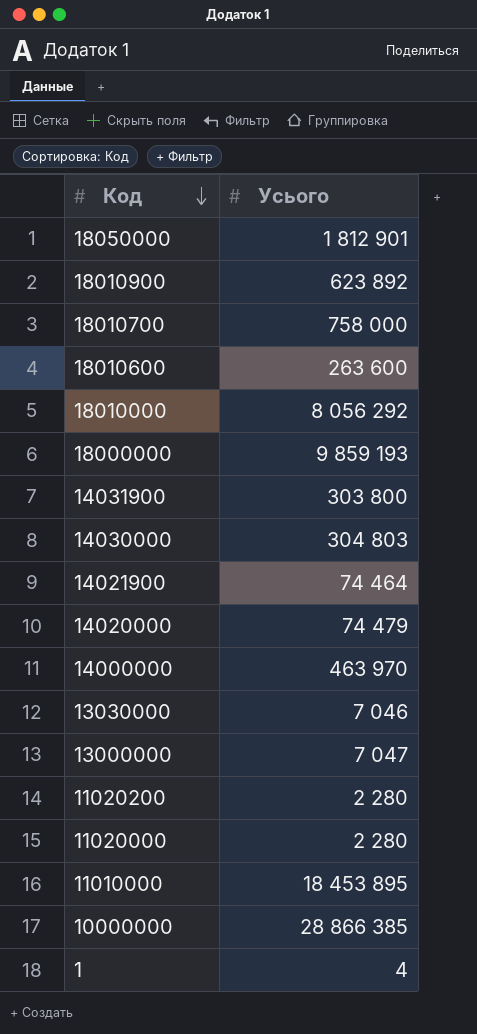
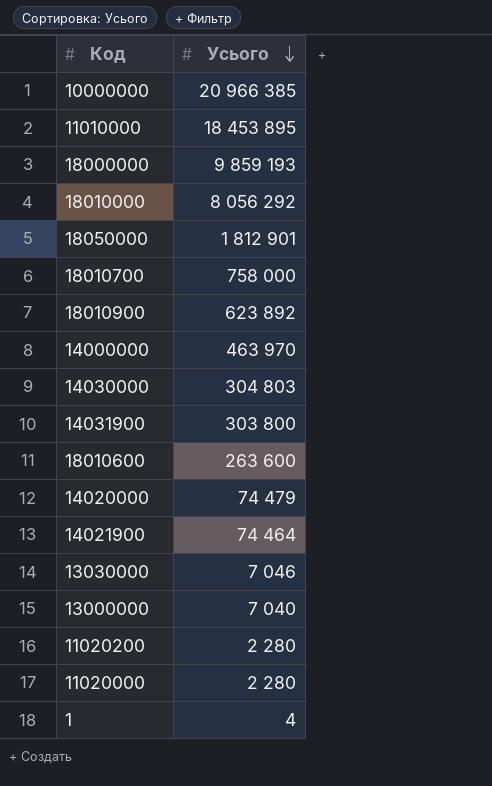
row order: Код descending -> Усього descending
10000000 | Усього: 28 866 385 -> 20 966 385
13000000 | Усього: 7 047 -> 7 040

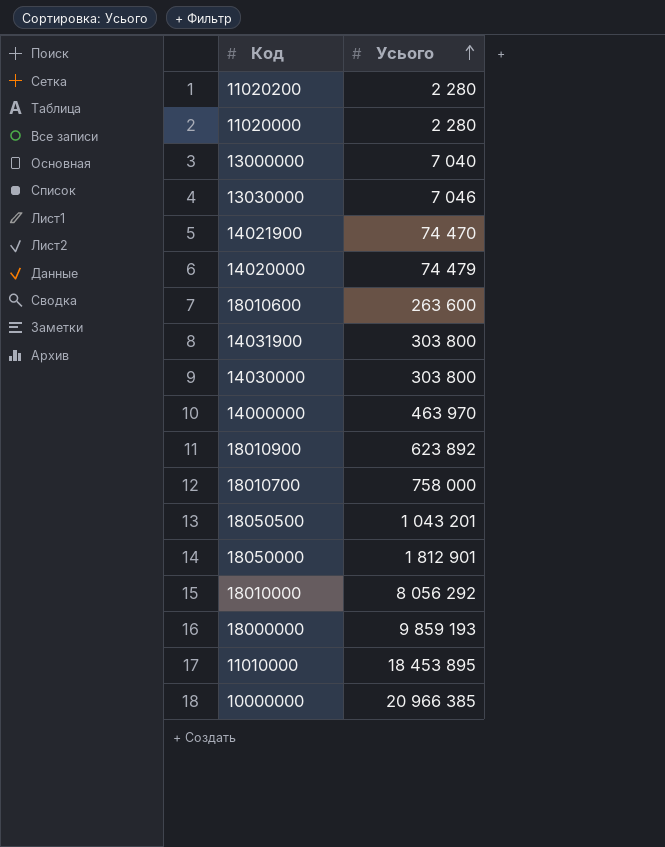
row order: Усього descending -> Усього ascending
row 1: 4 -> none
14021900 | Усього: 74 464 -> 74 470
14030000 | Усього: 304 803 -> 303 800
row 18050500: none -> 1 043 201

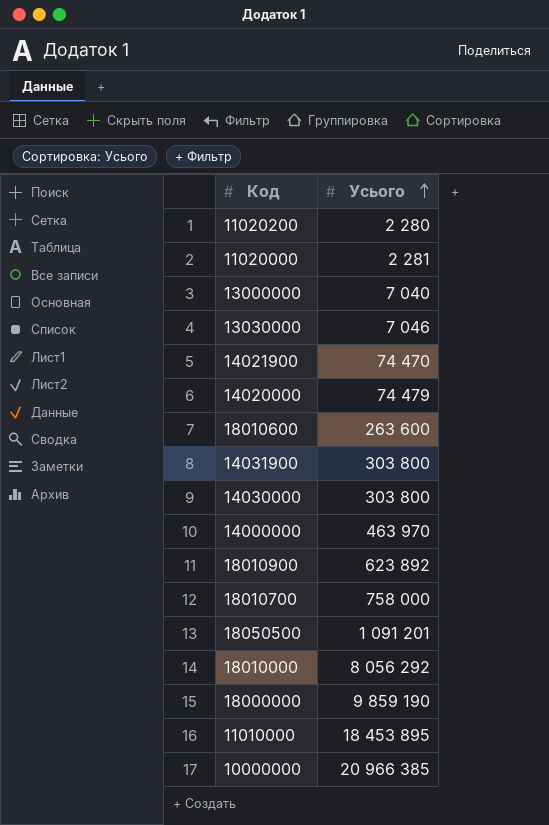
row 18050000: 1 812 901 -> none
11020000 | Усього: 2 280 -> 2 281
18050500 | Усього: 1 043 201 -> 1 091 201
18000000 | Усього: 9 859 193 -> 9 859 190

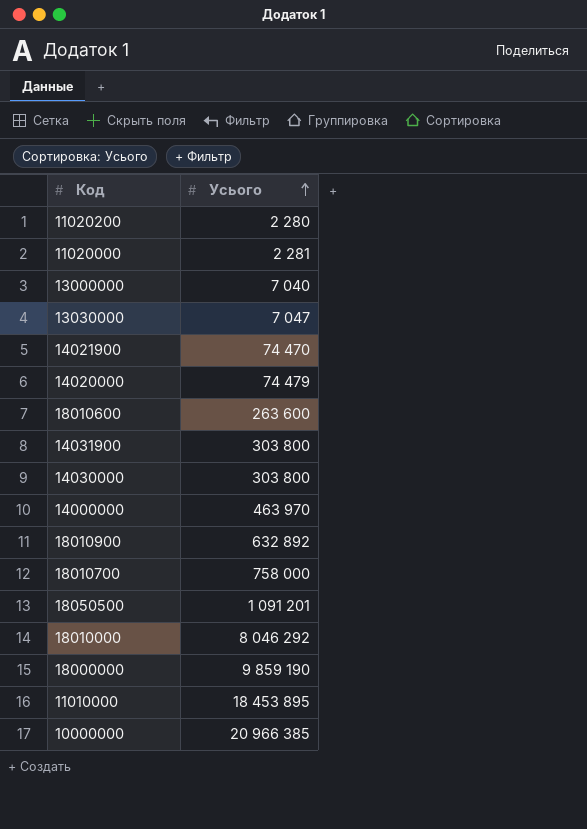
13030000 | Усього: 7 046 -> 7 047
18010900 | Усього: 623 892 -> 632 892
18010000 | Усього: 8 056 292 -> 8 046 292

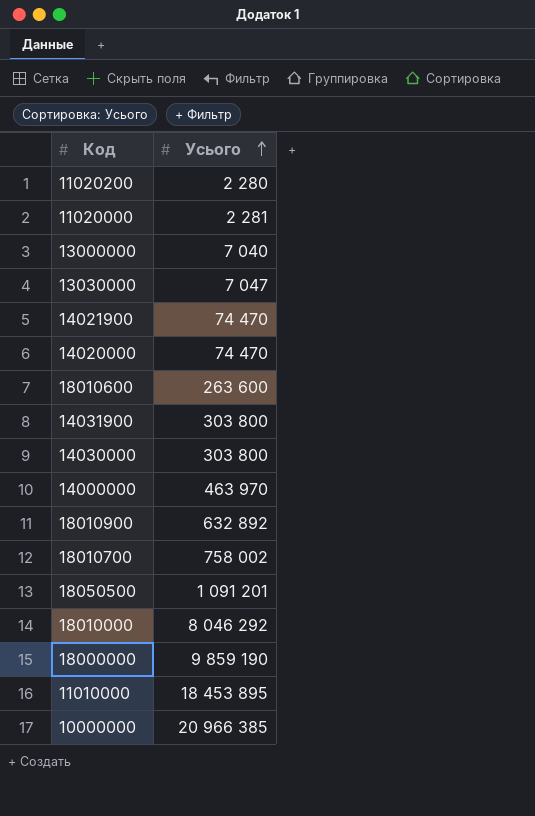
14020000 | Усього: 74 479 -> 74 470
18010700 | Усього: 758 000 -> 758 002

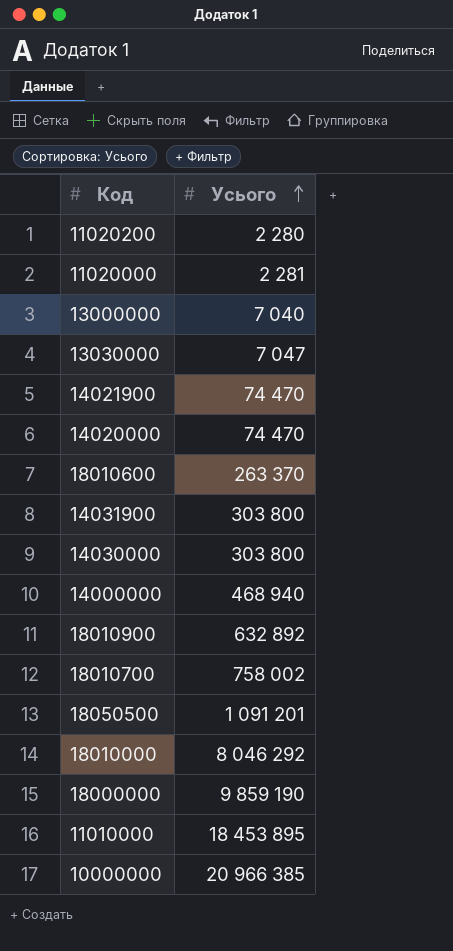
18010600 | Усього: 263 600 -> 263 370
14000000 | Усього: 463 970 -> 468 940

